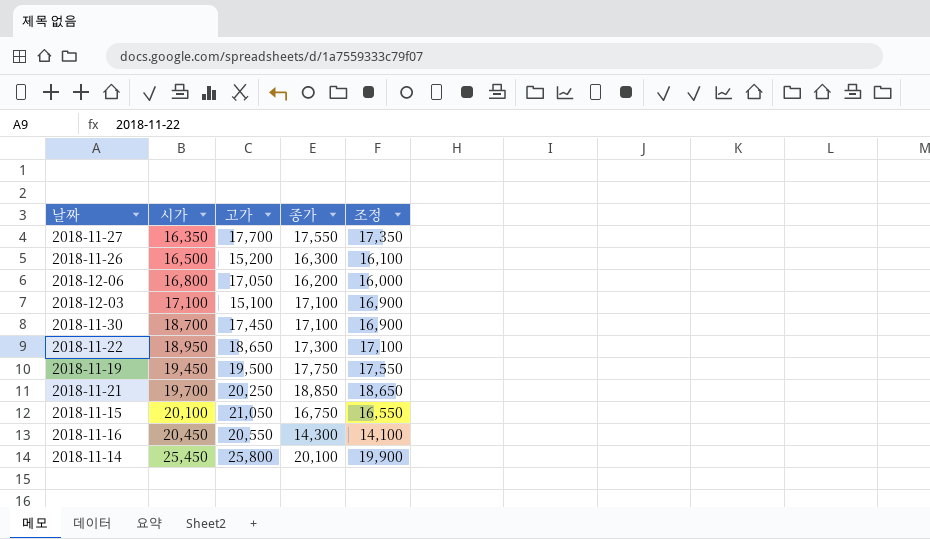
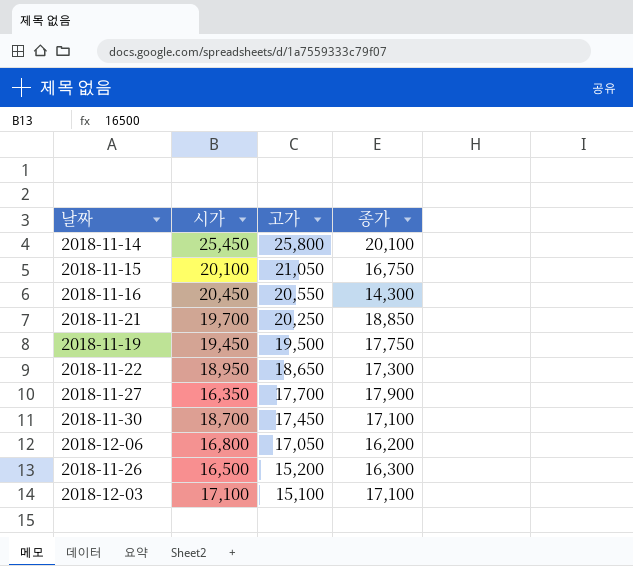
row order: 시가 ascending -> 고가 descending
column 조정 | formula: [종가] - 200 -> none
2018-11-27 | 종가: 17,550 -> 17,900

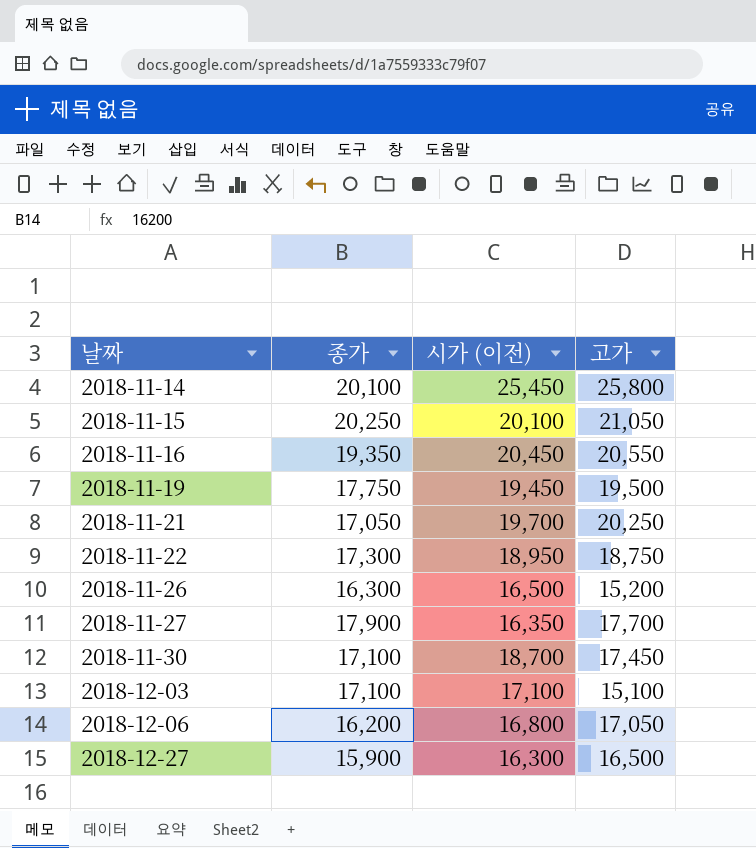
row order: 고가 descending -> 날짜 ascending
column 종가 | position: 4 -> 2
column name: 시가 -> 시가 (이전)
2018-11-15 | 종가: 16,750 -> 20,250
2018-11-16 | 종가: 14,300 -> 19,350
2018-11-21 | 종가: 18,850 -> 17,050
2018-11-22 | 고가: 18,650 -> 18,750
row 2018-12-27: none -> 15,900 | 16,300 | 16,500

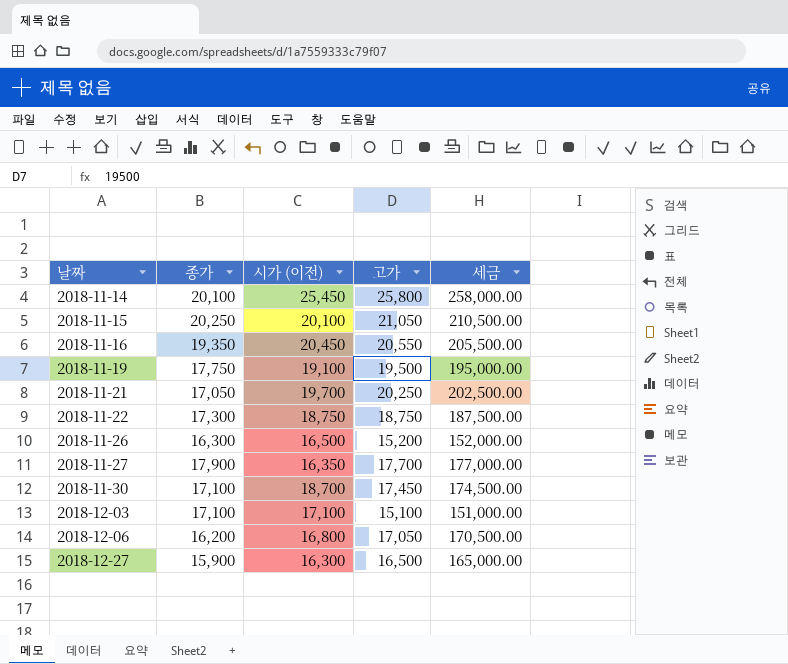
column 세금 | formula: none -> [고가] * 10
2018-11-19 | 시가 (이전): 19,450 -> 19,100
2018-11-22 | 시가 (이전): 18,950 -> 18,750

